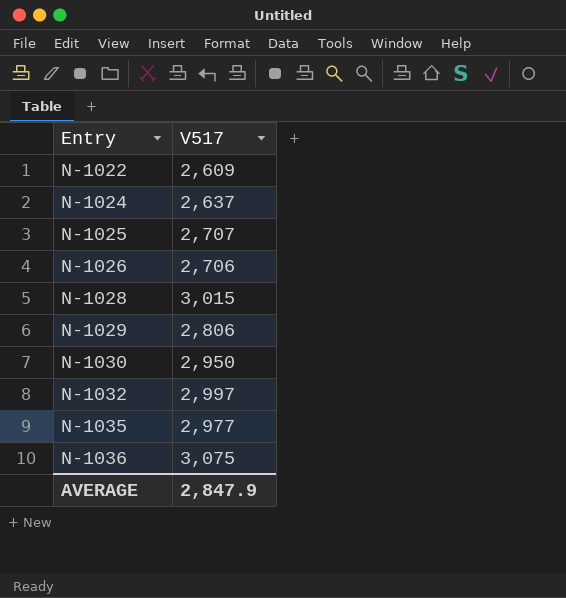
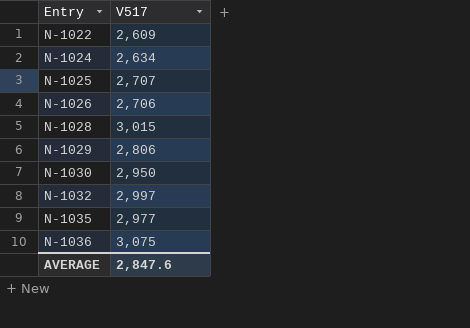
N-1024 | V517: 2,637 -> 2,634
AVERAGE | V517: 2,847.9 -> 2,847.6

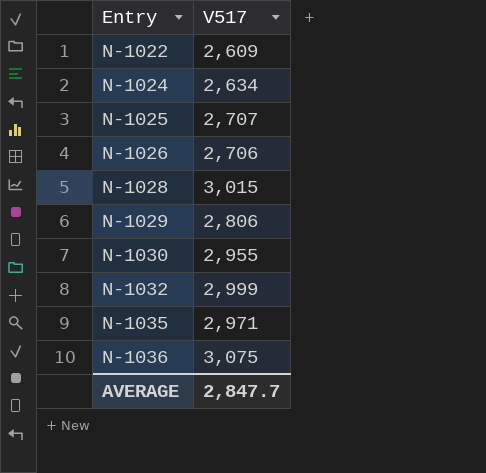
N-1030 | V517: 2,950 -> 2,955
N-1032 | V517: 2,997 -> 2,999
N-1035 | V517: 2,977 -> 2,971
AVERAGE | V517: 2,847.6 -> 2,847.7

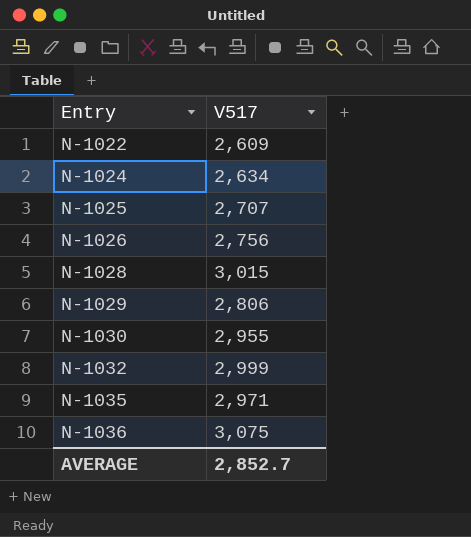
N-1026 | V517: 2,706 -> 2,756
AVERAGE | V517: 2,847.7 -> 2,852.7

